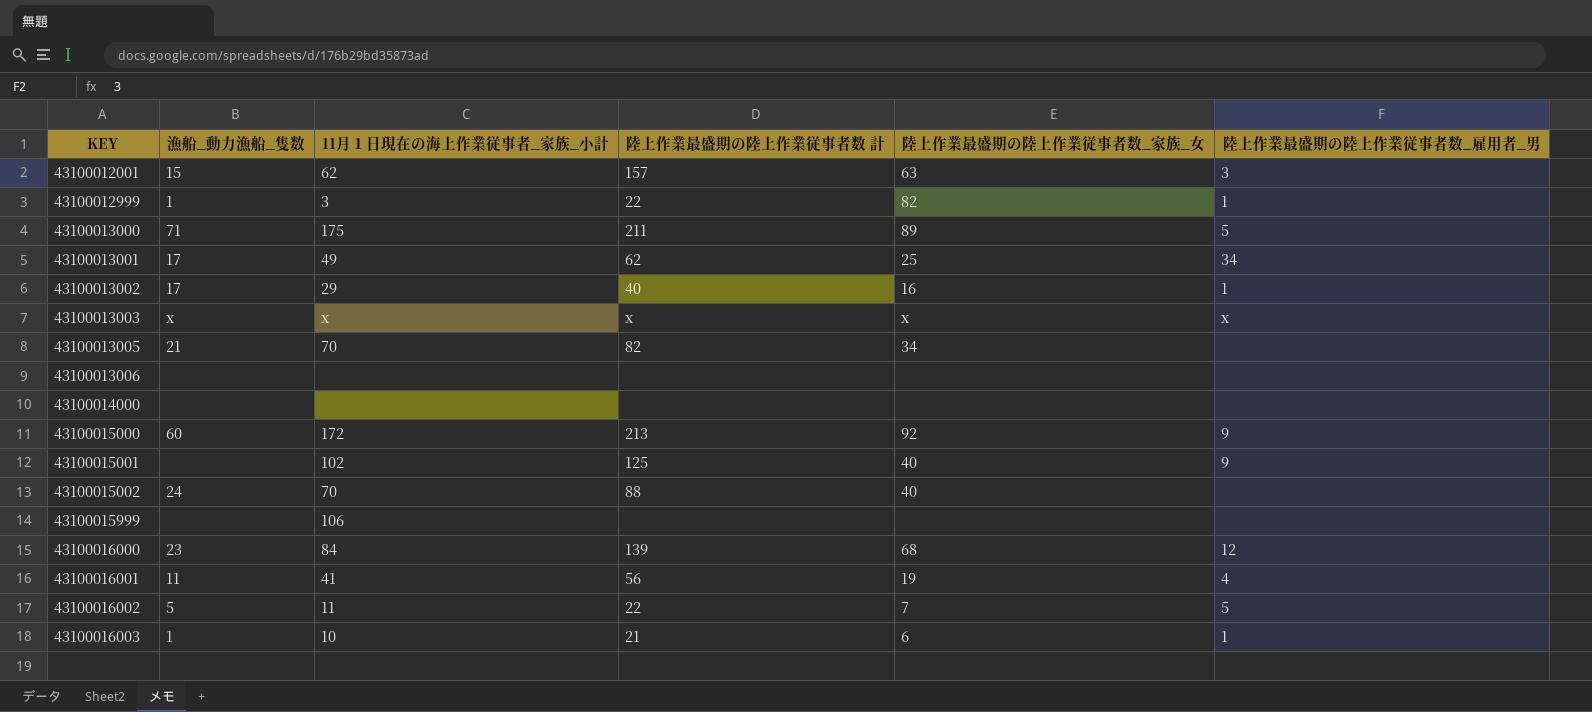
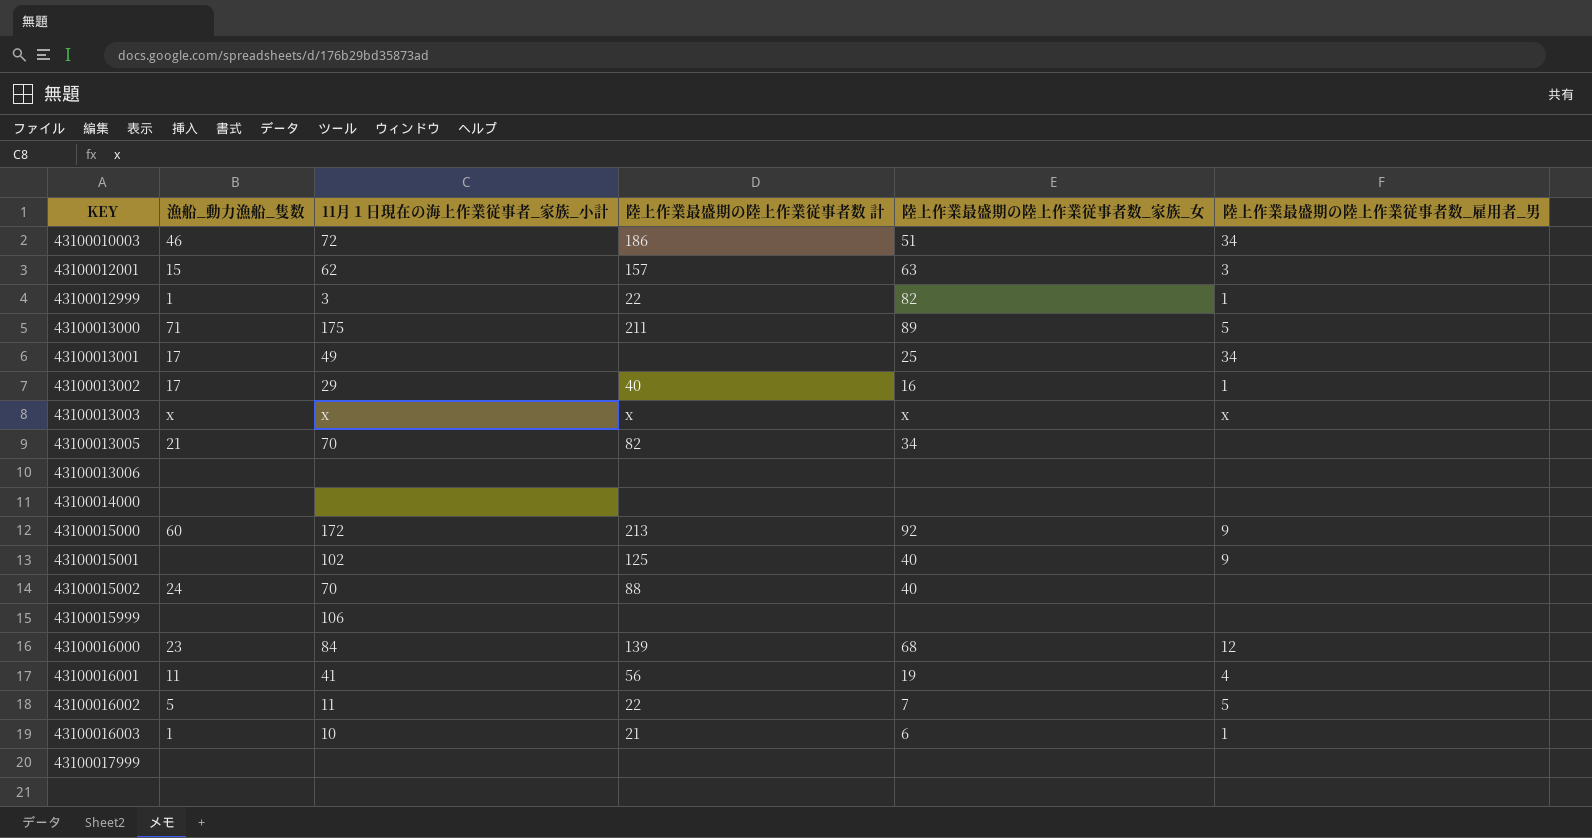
row 43100010003: none -> 46 | 72 | 186 | 51 | 34
43100013001 | 陸上作業最盛期の陸上作業従事者数 計: 62 -> none
row 43100017999: none -> none | none | none | none | none

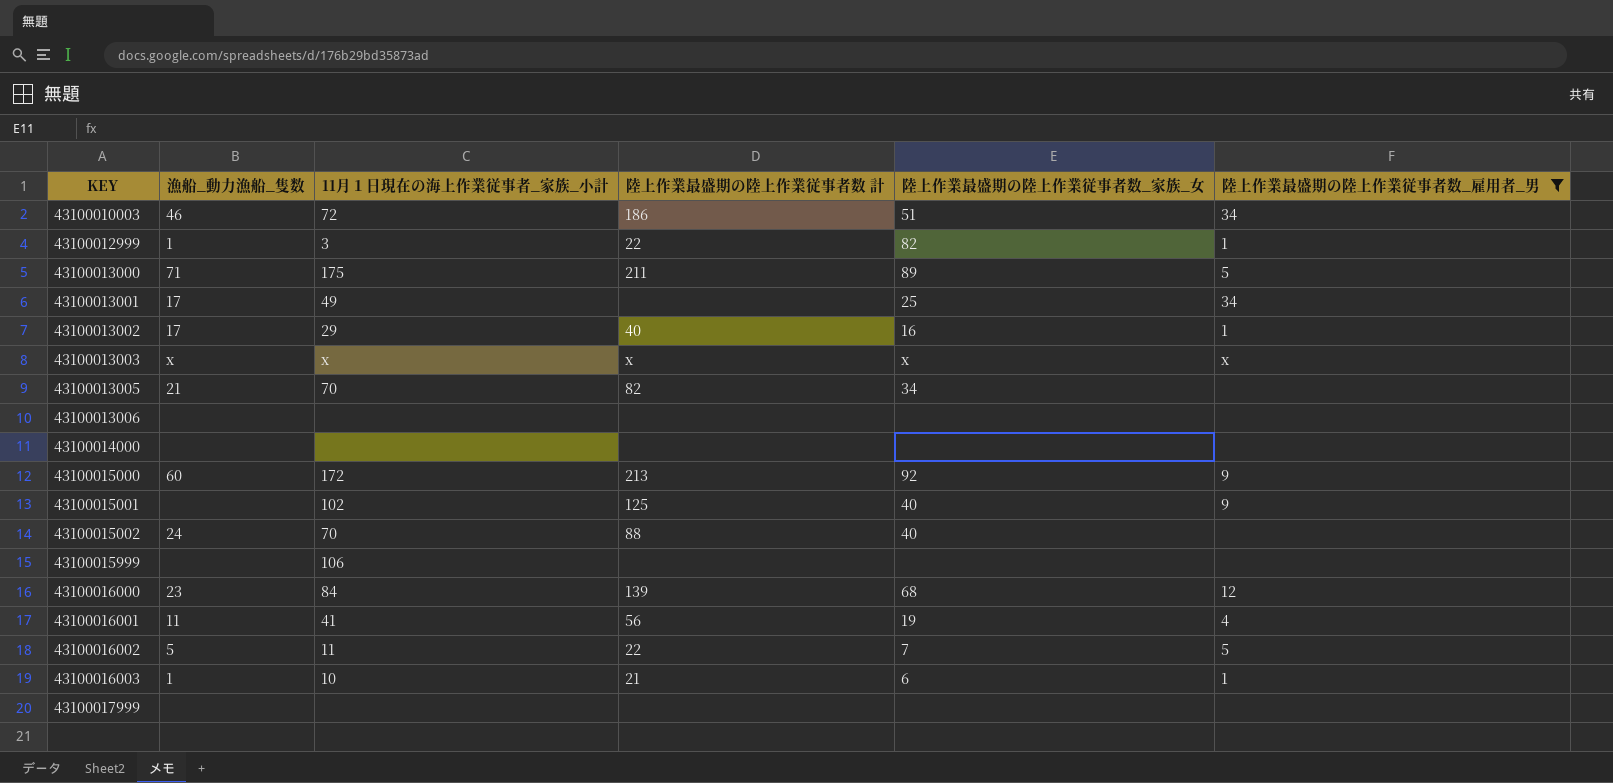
filter: none -> 陸上作業最盛期の陸上作業従事者数_雇用者_男 != 3

